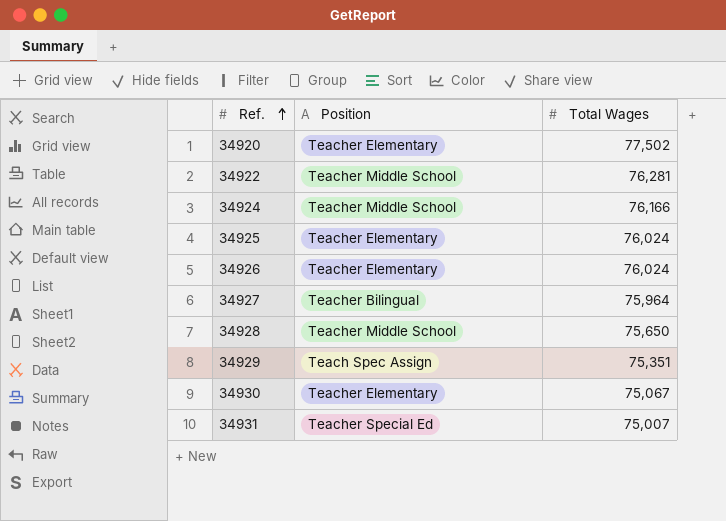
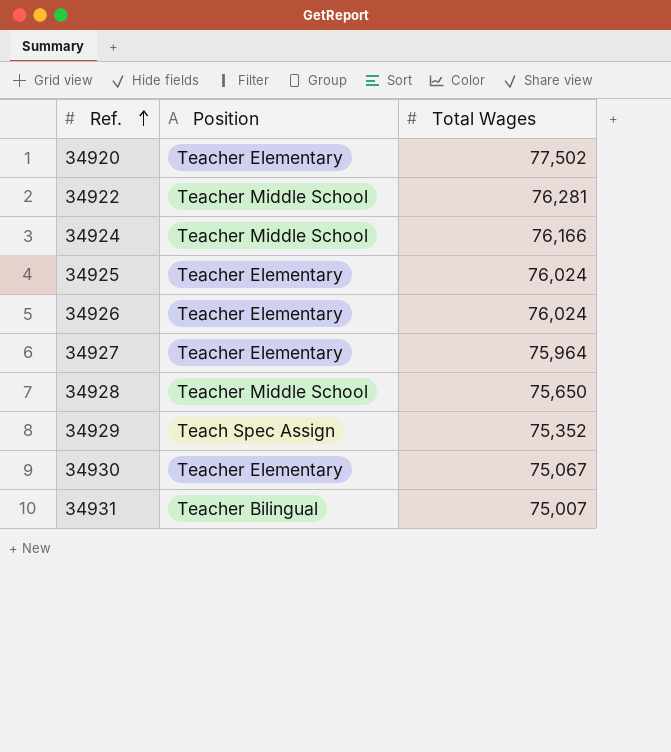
34927 | Position: Teacher Bilingual -> Teacher Elementary
34929 | Total Wages: 75,351 -> 75,352
34931 | Position: Teacher Special Ed -> Teacher Bilingual

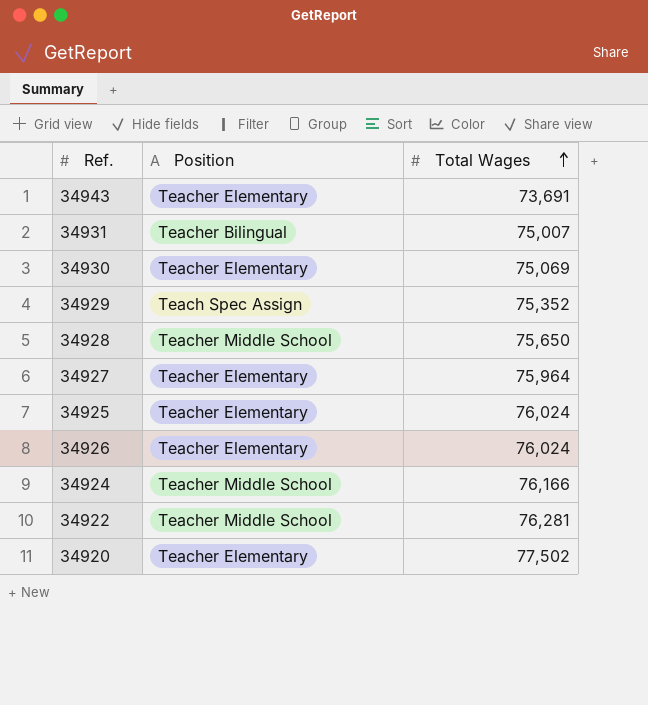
row order: Ref. ascending -> Total Wages ascending
row 34943: none -> Teacher Elementary | 73,691
34930 | Total Wages: 75,067 -> 75,069

